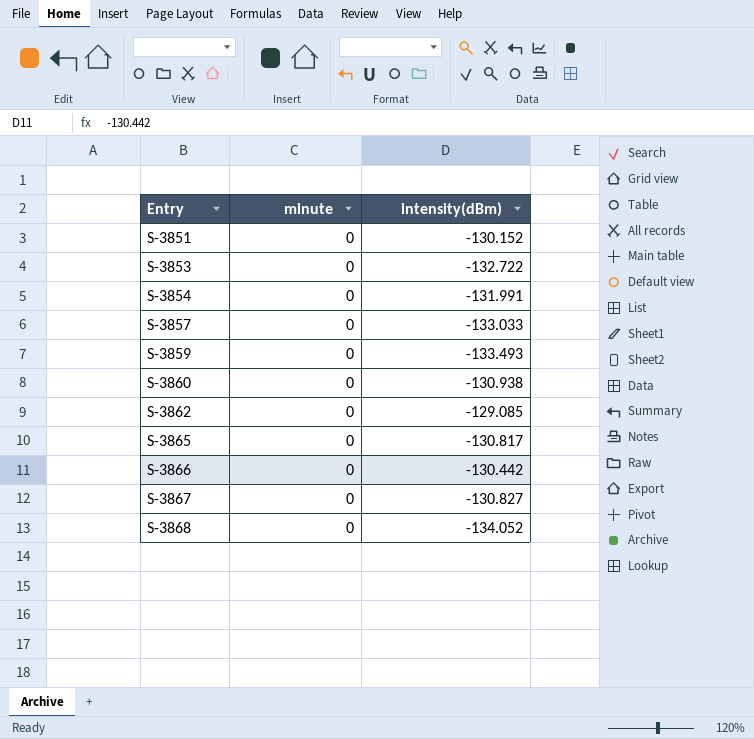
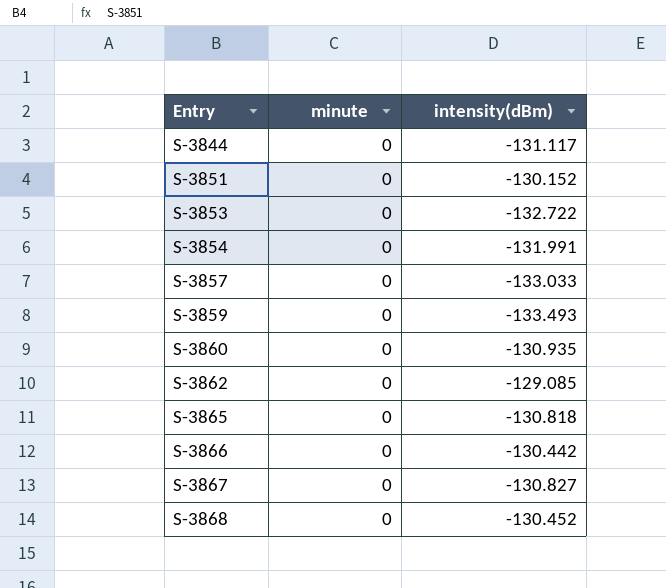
row S-3844: none -> 0 | -131.117
S-3860 | intensity(dBm): -130.938 -> -130.935
S-3865 | intensity(dBm): -130.817 -> -130.818
S-3868 | intensity(dBm): -134.052 -> -130.452

